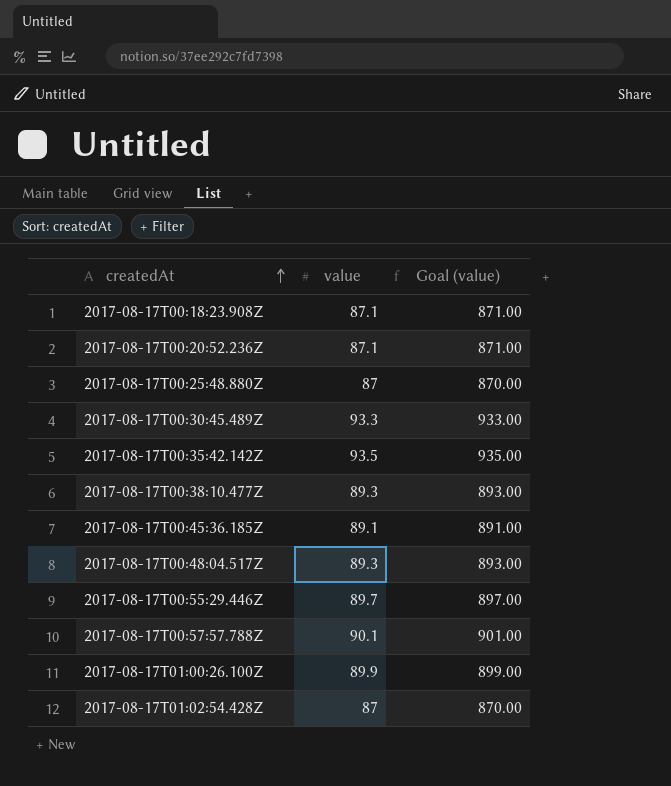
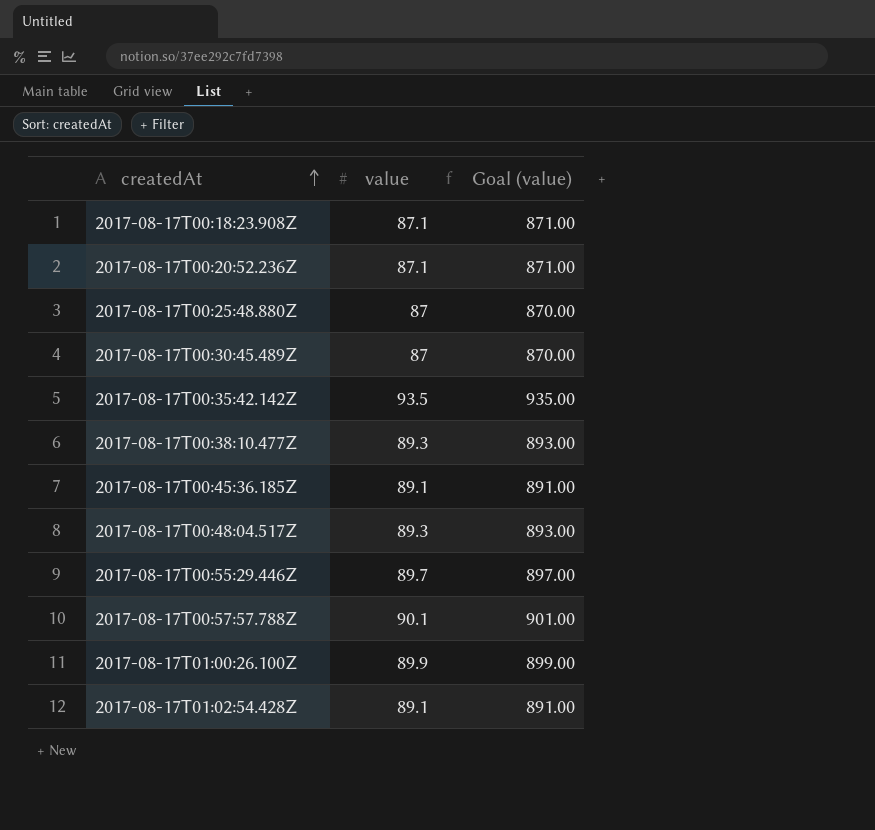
2017-08-17T00:30:45.489Z | value: 93.3 -> 87
2017-08-17T00:30:45.489Z | Goal (value): 933.00 -> 870.00
2017-08-17T01:02:54.428Z | value: 87 -> 89.1
2017-08-17T01:02:54.428Z | Goal (value): 870.00 -> 891.00

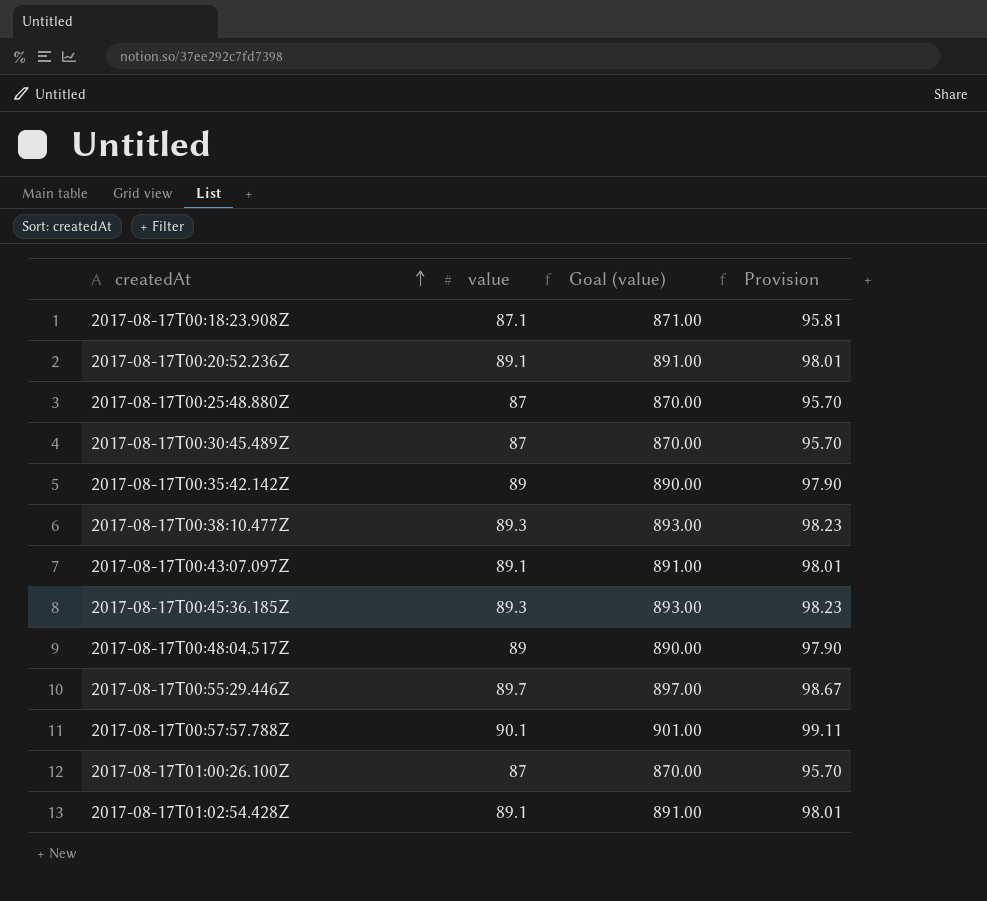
column Provision | formula: none -> [value] * 1.1
2017-08-17T00:20:52.236Z | value: 87.1 -> 89.1
2017-08-17T00:20:52.236Z | Goal (value): 871.00 -> 891.00
2017-08-17T00:35:42.142Z | value: 93.5 -> 89
2017-08-17T00:35:42.142Z | Goal (value): 935.00 -> 890.00
row 2017-08-17T00:43:07.097Z: none -> 89.1 | 891.00 | 98.01
2017-08-17T00:45:36.185Z | value: 89.1 -> 89.3
2017-08-17T00:45:36.185Z | Goal (value): 891.00 -> 893.00
2017-08-17T00:48:04.517Z | value: 89.3 -> 89
2017-08-17T00:48:04.517Z | Goal (value): 893.00 -> 890.00
2017-08-17T01:00:26.100Z | value: 89.9 -> 87
2017-08-17T01:00:26.100Z | Goal (value): 899.00 -> 870.00

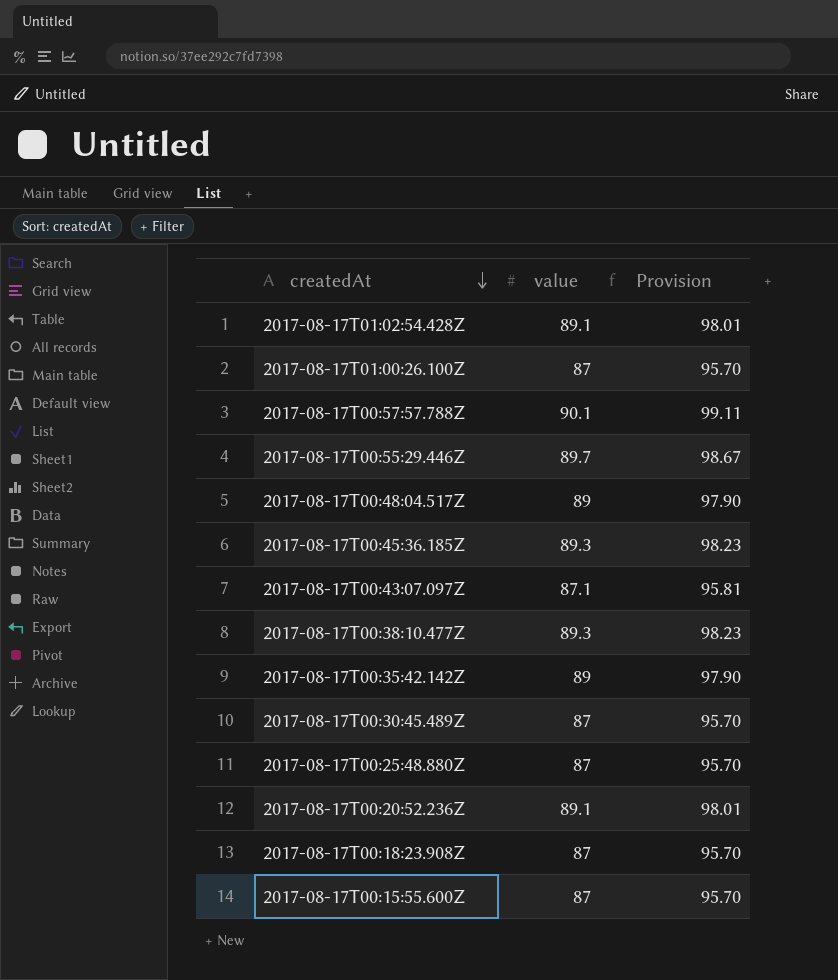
row order: createdAt ascending -> createdAt descending
column Goal (value) | formula: [value] * 10 -> none
2017-08-17T00:43:07.097Z | value: 89.1 -> 87.1
2017-08-17T00:43:07.097Z | Provision: 98.01 -> 95.81
2017-08-17T00:18:23.908Z | value: 87.1 -> 87
2017-08-17T00:18:23.908Z | Provision: 95.81 -> 95.70
row 2017-08-17T00:15:55.600Z: none -> 87 | 95.70

